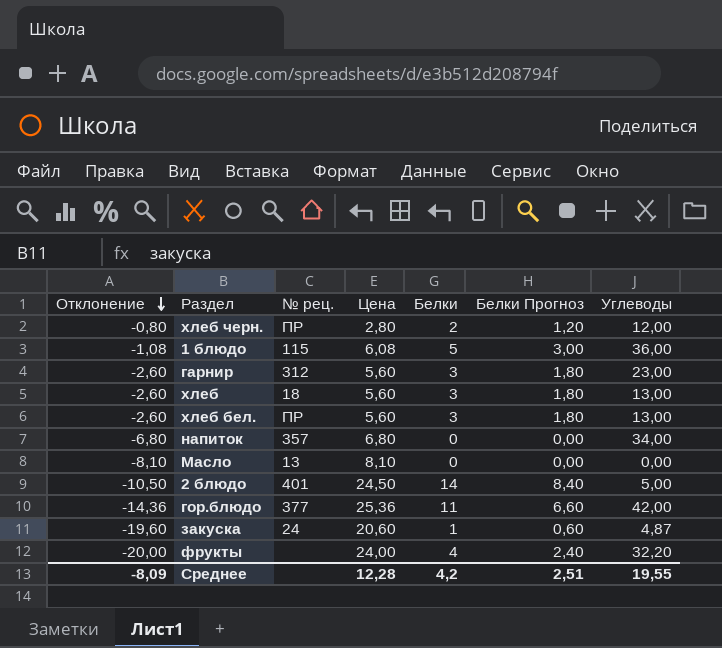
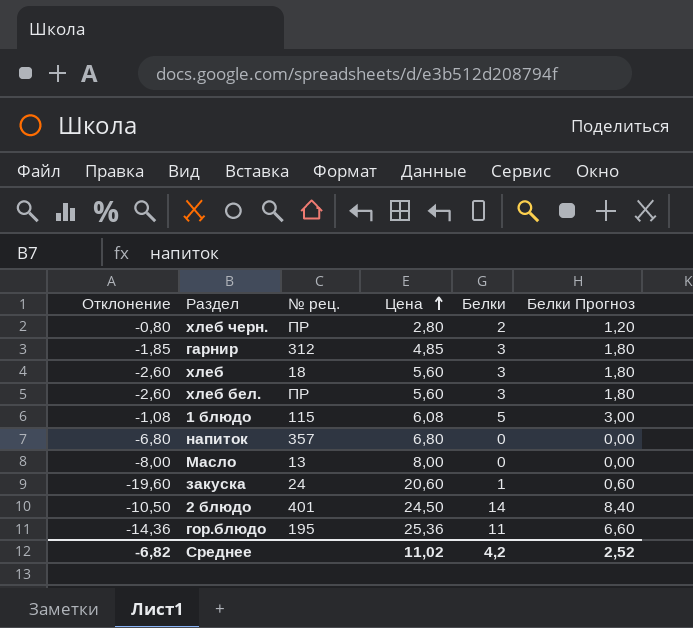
row order: Отклонение descending -> Цена ascending
column Углеводы | position: 7 -> none
row фрукты: -20,00 | none | 24,00 | 4 | 2,40 | 32,20 -> none
гарнир | Отклонение: -2,60 -> -1,85
гарнир | Цена: 5,60 -> 4,85
Масло | Отклонение: -8,10 -> -8,00
Масло | Цена: 8,10 -> 8,00
гор.блюдо | № рец.: 377 -> 195
Среднее | Отклонение: -8,09 -> -6,82
Среднее | Цена: 12,28 -> 11,02
Среднее | Белки Прогноз: 2,51 -> 2,52

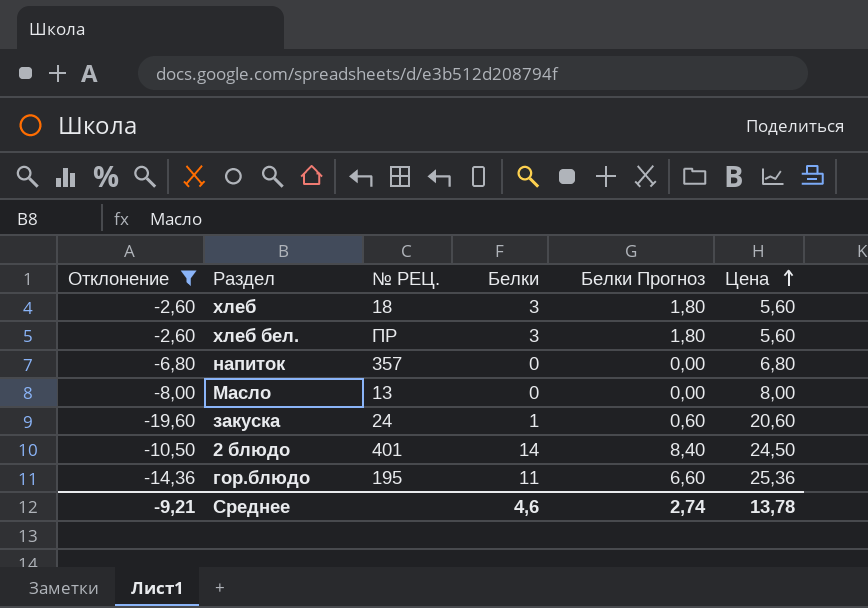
filter: none -> Отклонение <= -2,60
column name: № рец. -> № РЕЦ.
column Цена | position: 4 -> 6
Среднее | Отклонение: -6,82 -> -9,21
Среднее | Белки: 4,2 -> 4,6
Среднее | Белки Прогноз: 2,52 -> 2,74
Среднее | Цена: 11,02 -> 13,78

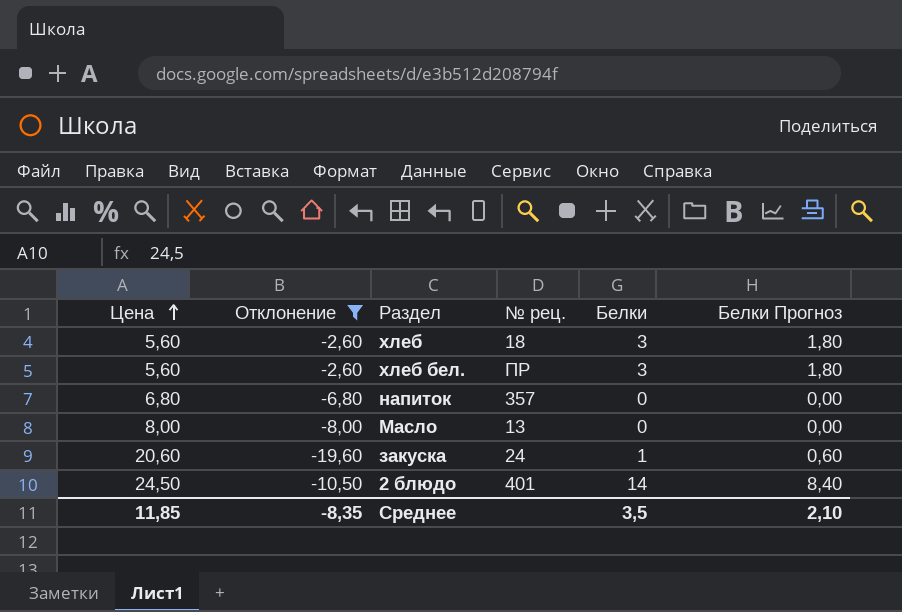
column Цена | position: 6 -> 1
column name: № РЕЦ. -> № рец.
row гор.блюдо: -14,36 | 195 | 11 | 6,60 | 25,36 -> none
Среднее | Цена: 13,78 -> 11,85
Среднее | Отклонение: -9,21 -> -8,35
Среднее | Белки: 4,6 -> 3,5
Среднее | Белки Прогноз: 2,74 -> 2,10

